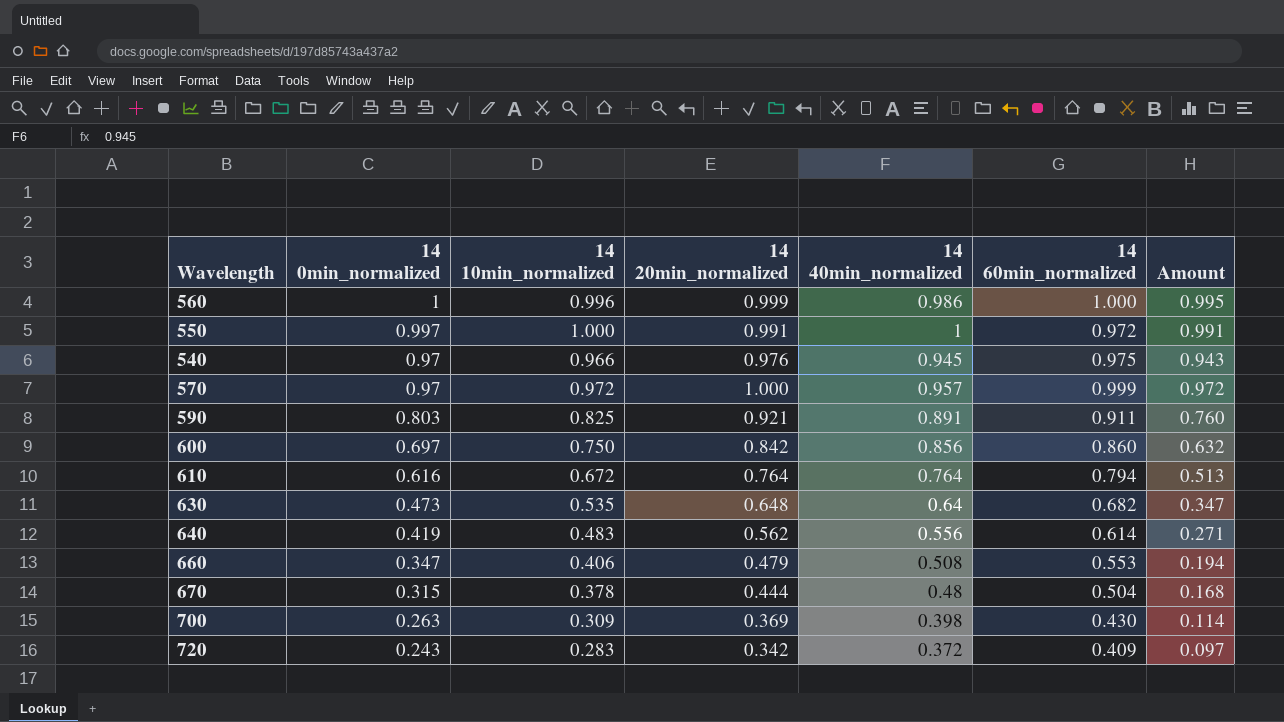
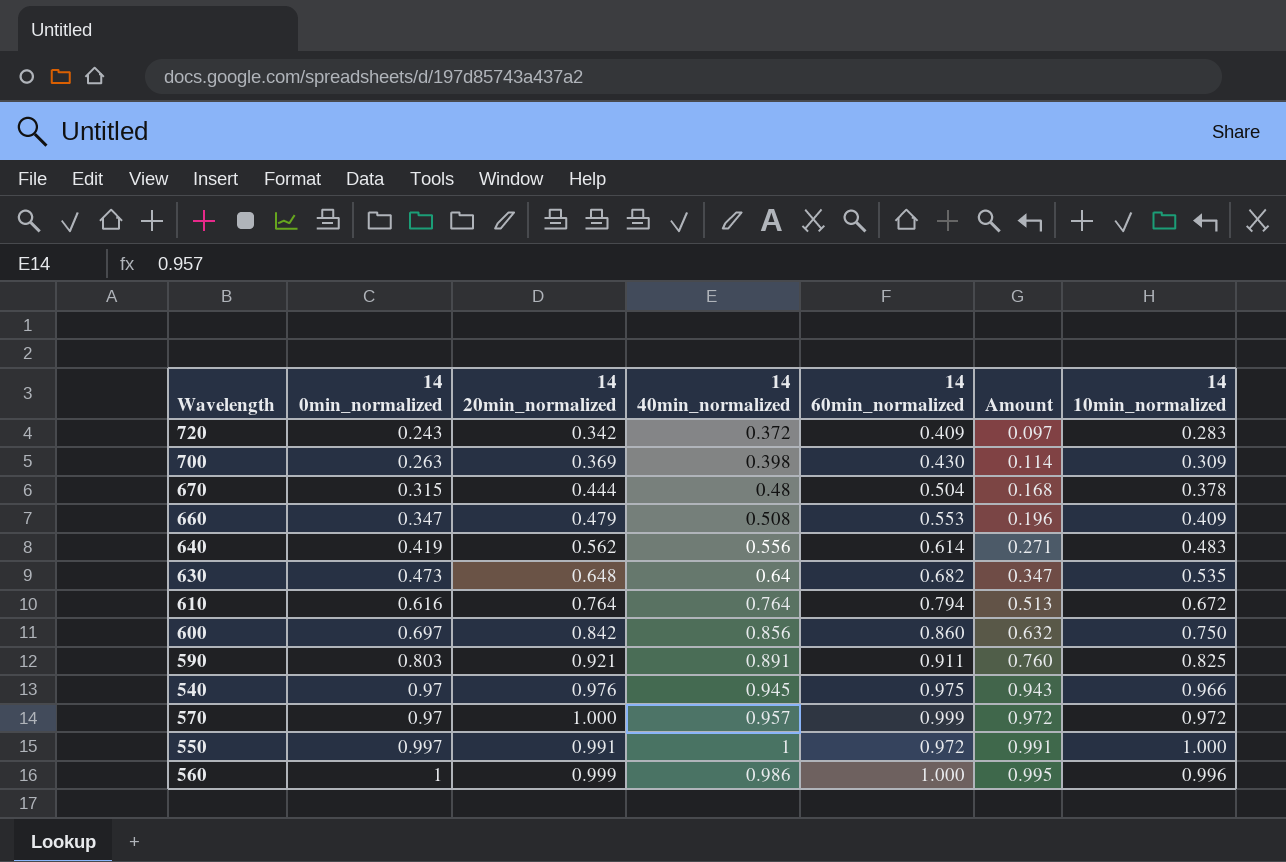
row order: 14 0min_normalized descending -> 14 0min_normalized ascending
column 14 10min_normalized | position: 3 -> 7
660 | Amount: 0.194 -> 0.196
660 | 14 10min_normalized: 0.406 -> 0.409

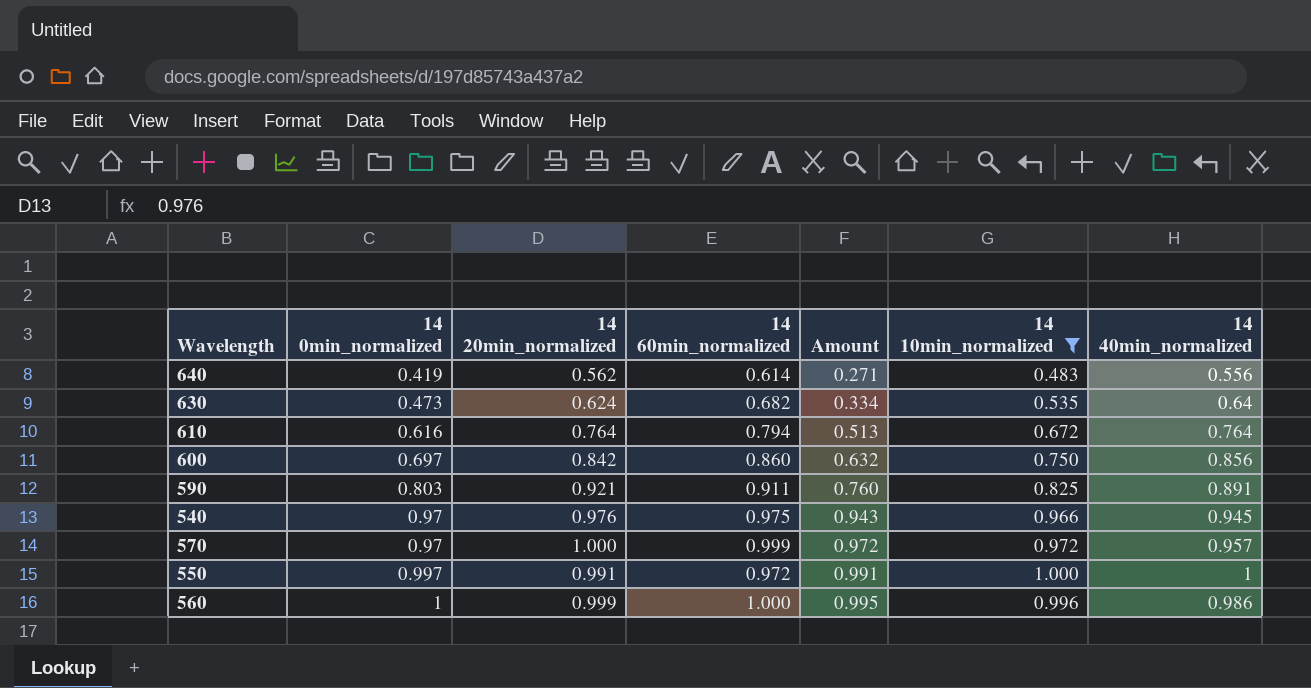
filter: none -> 14 10min_normalized >= 0.483
column 14 40min_normalized | position: 4 -> 7
630 | 14 20min_normalized: 0.648 -> 0.624
630 | Amount: 0.347 -> 0.334

